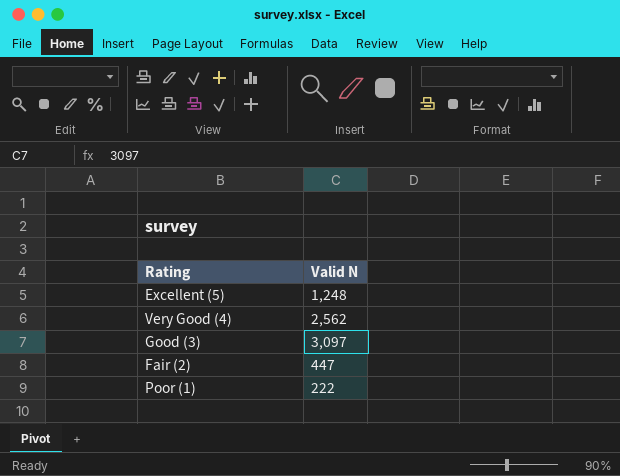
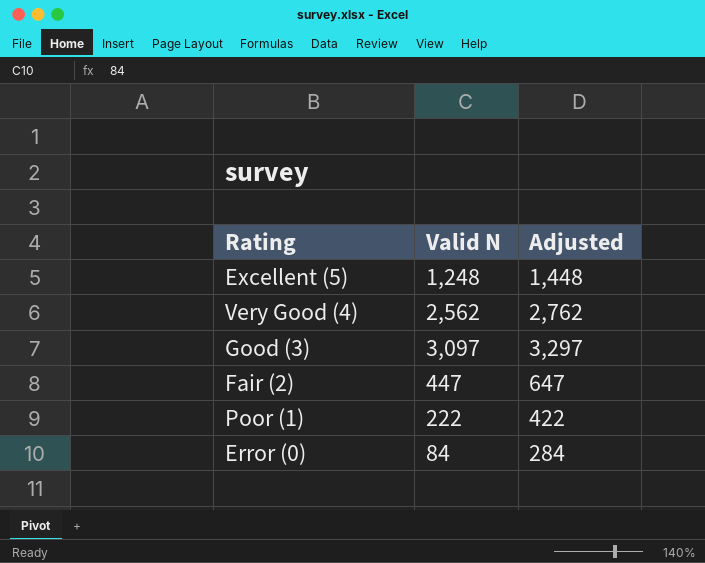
column Adjusted | formula: none -> [Valid N] + 200
row Error (0): none -> 84 | 284

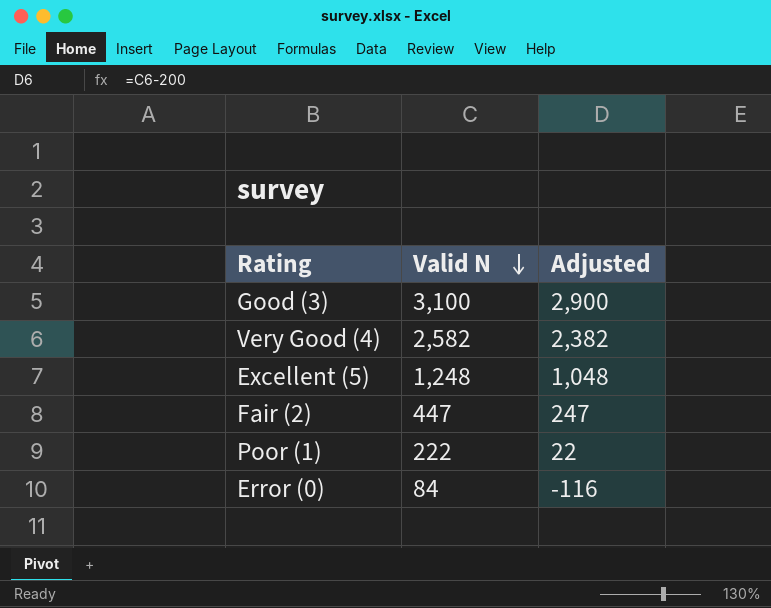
row order: none -> Valid N descending
column Adjusted | formula: [Valid N] + 200 -> [Valid N] - 200
Good (3) | Valid N: 3,097 -> 3,100
Very Good (4) | Valid N: 2,562 -> 2,582

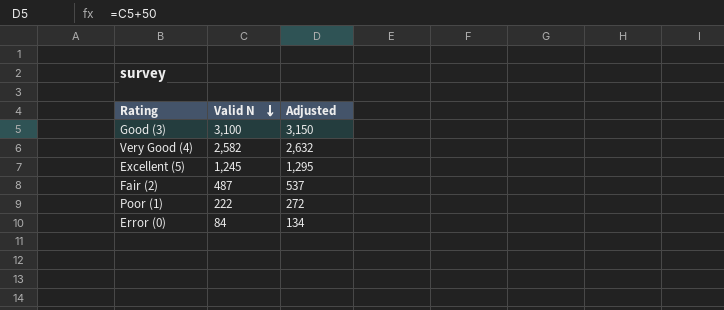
column Adjusted | formula: [Valid N] - 200 -> [Valid N] + 50
Excellent (5) | Valid N: 1,248 -> 1,245
Fair (2) | Valid N: 447 -> 487

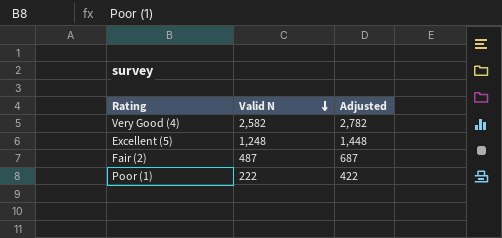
column Adjusted | formula: [Valid N] + 50 -> [Valid N] + 200
row Good (3): 3,100 | 3,150 -> none
row Error (0): 84 | 134 -> none
Excellent (5) | Valid N: 1,245 -> 1,248

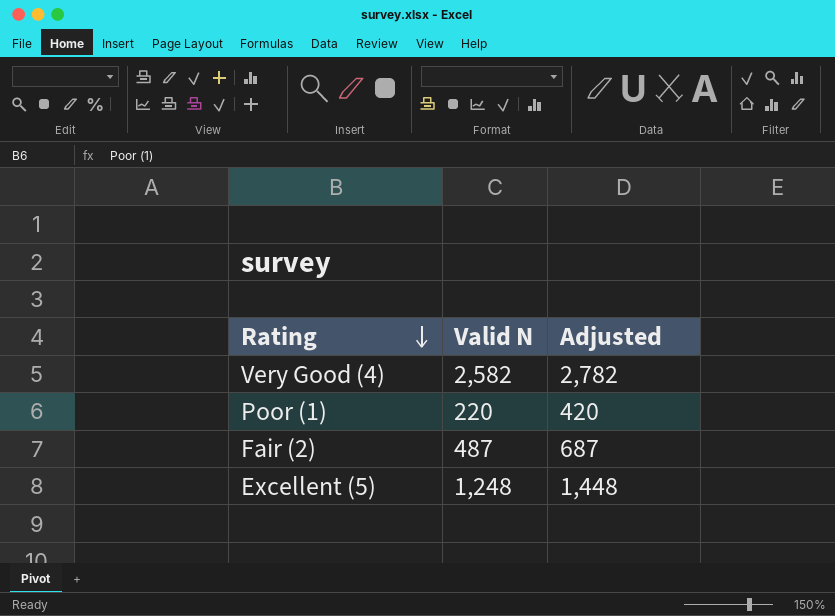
row order: Valid N descending -> Rating descending
Poor (1) | Valid N: 222 -> 220
Poor (1) | Adjusted: 422 -> 420

